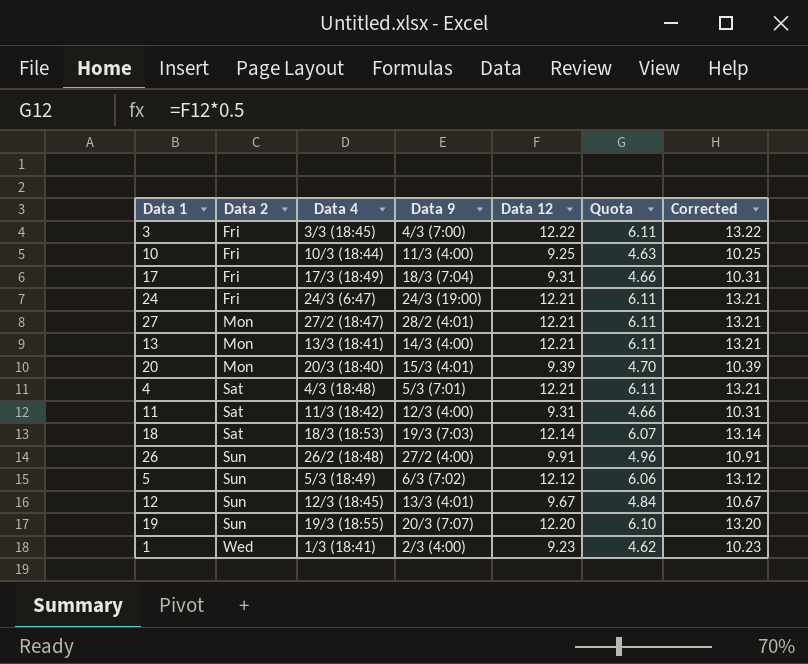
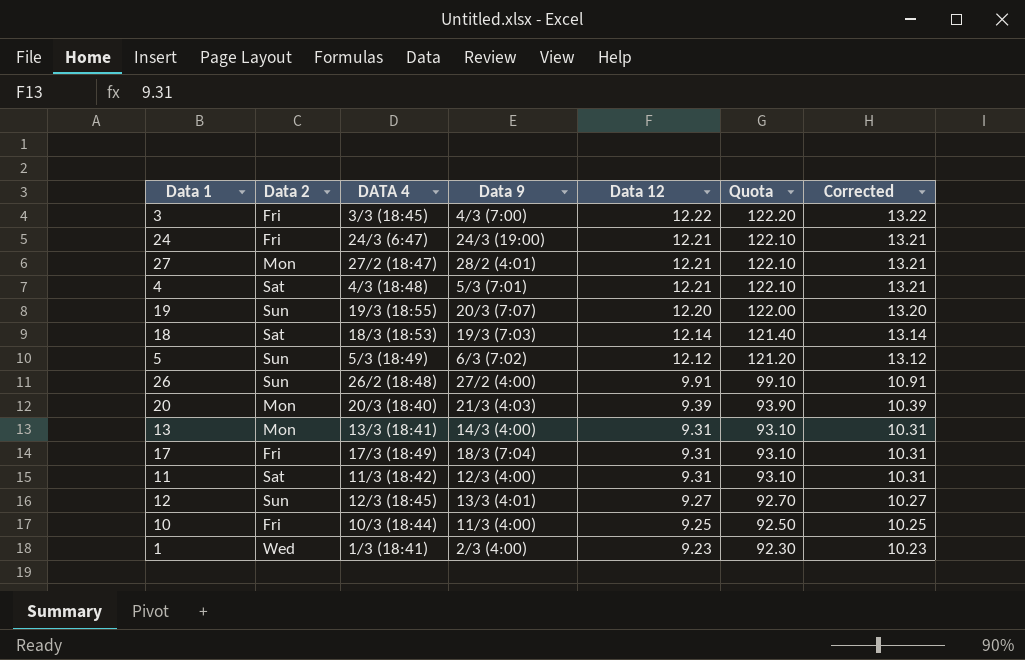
row order: Data 2 ascending -> Data 12 descending
column name: Data 4 -> DATA 4
column Quota | formula: [Data 12] * 0.5 -> [Data 12] * 10
20 | Data 9: 15/3 (4:01) -> 21/3 (4:03)
13 | Data 12: 12.21 -> 9.31
13 | Corrected: 13.21 -> 10.31
12 | Data 12: 9.67 -> 9.27
12 | Corrected: 10.67 -> 10.27

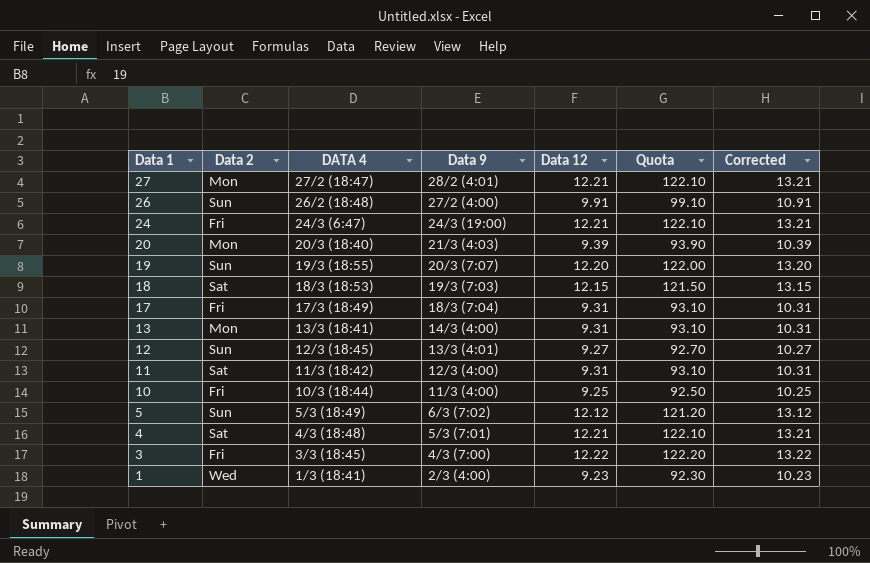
row order: Data 12 descending -> Data 1 descending
18 | Data 12: 12.14 -> 12.15
18 | Quota: 121.40 -> 121.50
18 | Corrected: 13.14 -> 13.15

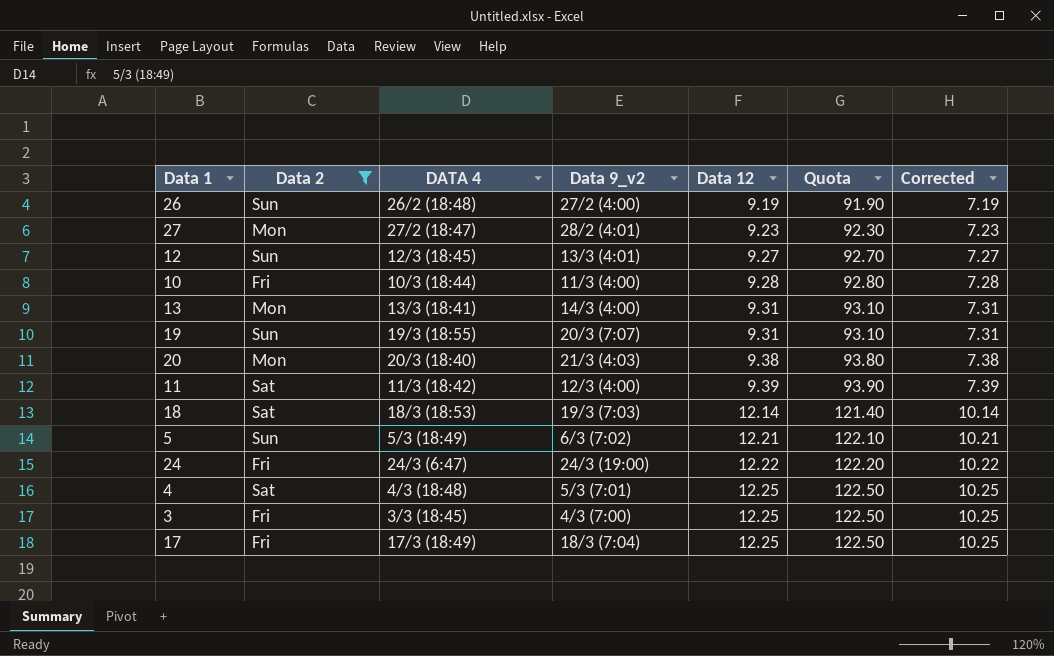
filter: none -> Data 2 != Wed
row order: Data 1 descending -> Data 12 ascending
column name: Data 9 -> Data 9_v2
column Corrected | formula: [Data 12] + 1 -> [Data 12] - 2
26 | Data 12: 9.91 -> 9.19
26 | Quota: 99.10 -> 91.90
27 | Data 12: 12.21 -> 9.23
27 | Quota: 122.10 -> 92.30
10 | Data 12: 9.25 -> 9.28
10 | Quota: 92.50 -> 92.80
19 | Data 12: 12.20 -> 9.31
19 | Quota: 122.00 -> 93.10
20 | Data 12: 9.39 -> 9.38
20 | Quota: 93.90 -> 93.80
11 | Data 12: 9.31 -> 9.39
11 | Quota: 93.10 -> 93.90
18 | Data 12: 12.15 -> 12.14
18 | Quota: 121.50 -> 121.40
5 | Data 12: 12.12 -> 12.21
5 | Quota: 121.20 -> 122.10
24 | Data 12: 12.21 -> 12.22
24 | Quota: 122.10 -> 122.20
4 | Data 12: 12.21 -> 12.25
4 | Quota: 122.10 -> 122.50
3 | Data 12: 12.22 -> 12.25
3 | Quota: 122.20 -> 122.50
17 | Data 12: 9.31 -> 12.25
17 | Quota: 93.10 -> 122.50

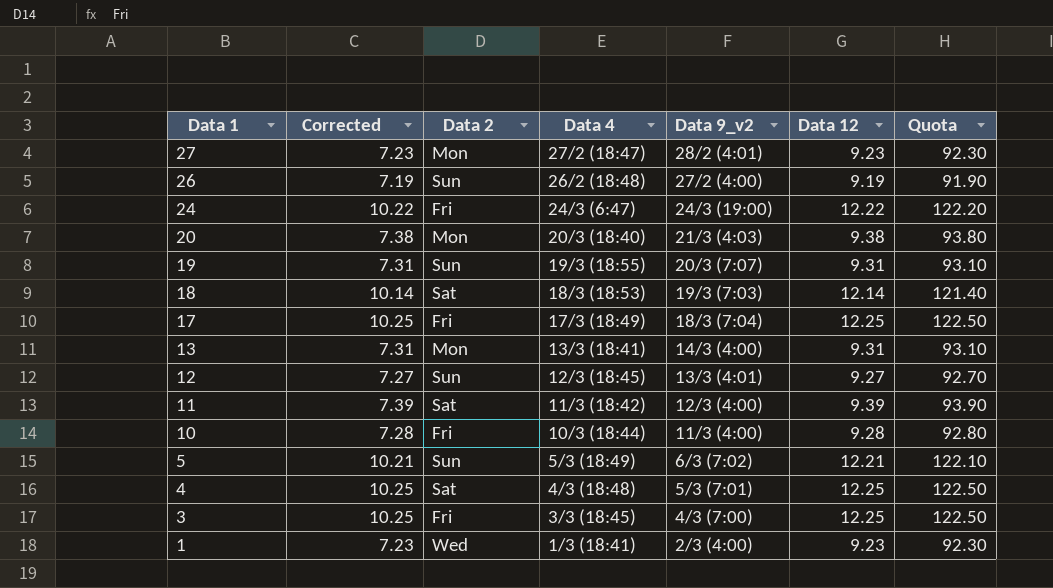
filter: Data 2 != Wed -> none
row order: Data 12 ascending -> Data 1 descending
column Corrected | position: 7 -> 2
column name: DATA 4 -> Data 4

